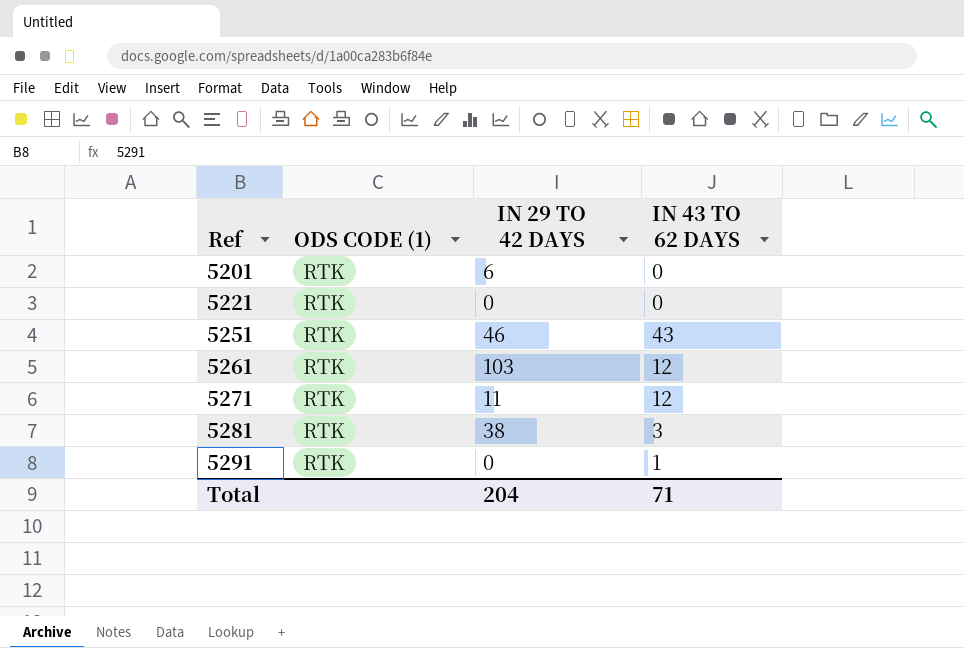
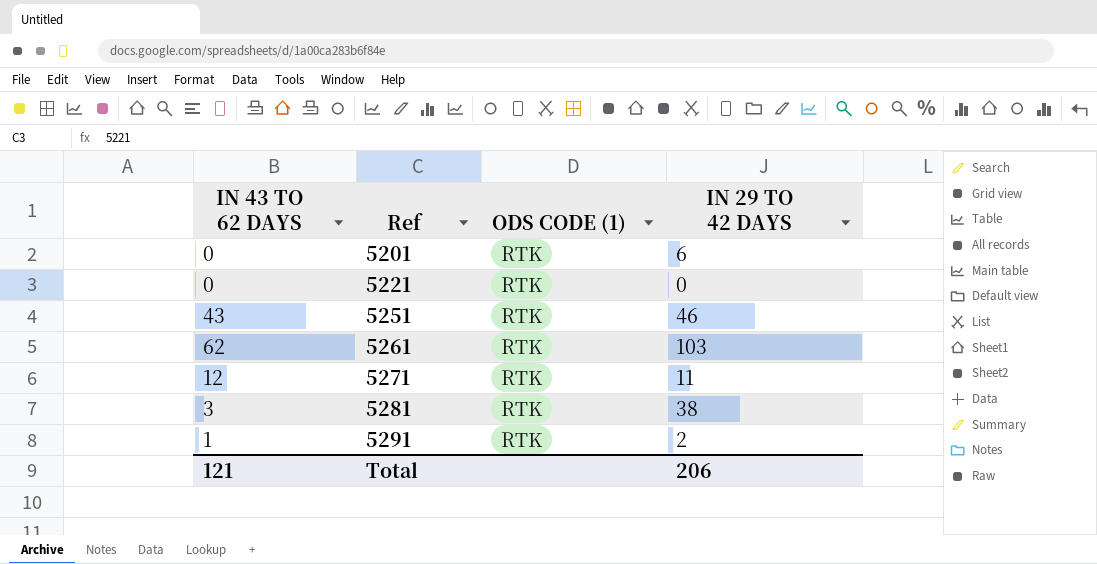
column IN 43 TO 62 DAYS | position: 4 -> 1
5261 | IN 43 TO 62 DAYS: 12 -> 62
5291 | IN 29 TO 42 DAYS: 0 -> 2
Total | IN 43 TO 62 DAYS: 71 -> 121
Total | IN 29 TO 42 DAYS: 204 -> 206

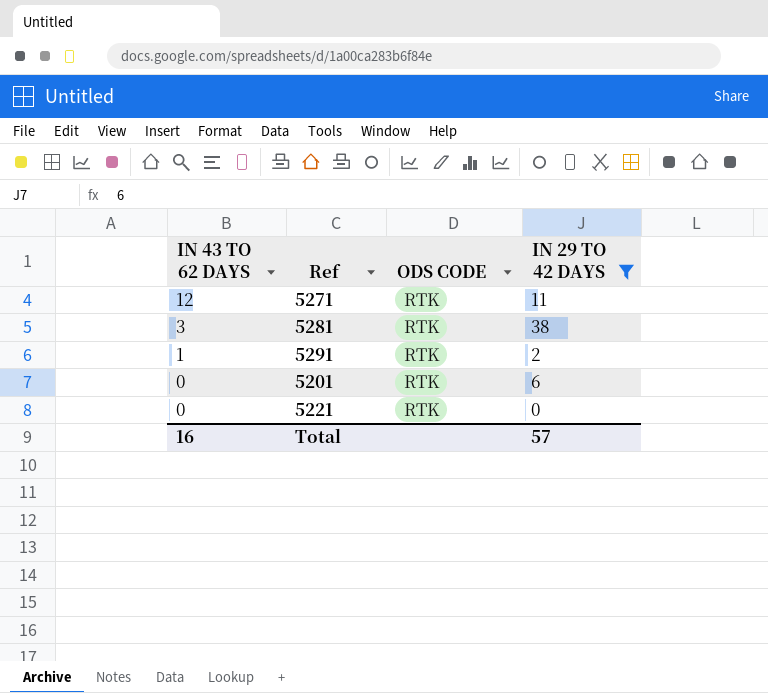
filter: none -> IN 29 TO 42 DAYS <= 38
row order: Ref ascending -> IN 43 TO 62 DAYS descending
column name: ODS CODE (1) -> ODS CODE
Total | IN 43 TO 62 DAYS: 121 -> 16
Total | IN 29 TO 42 DAYS: 206 -> 57

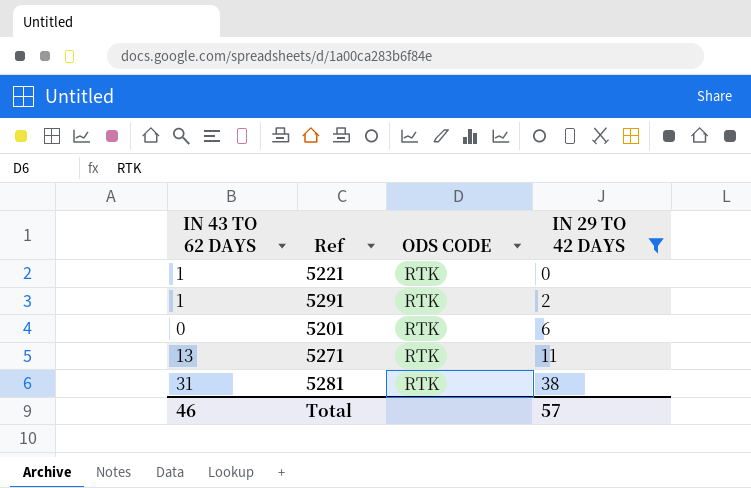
row order: IN 43 TO 62 DAYS descending -> IN 29 TO 42 DAYS ascending
5221 | IN 43 TO 62 DAYS: 0 -> 1
5271 | IN 43 TO 62 DAYS: 12 -> 13
5281 | IN 43 TO 62 DAYS: 3 -> 31
Total | IN 43 TO 62 DAYS: 16 -> 46

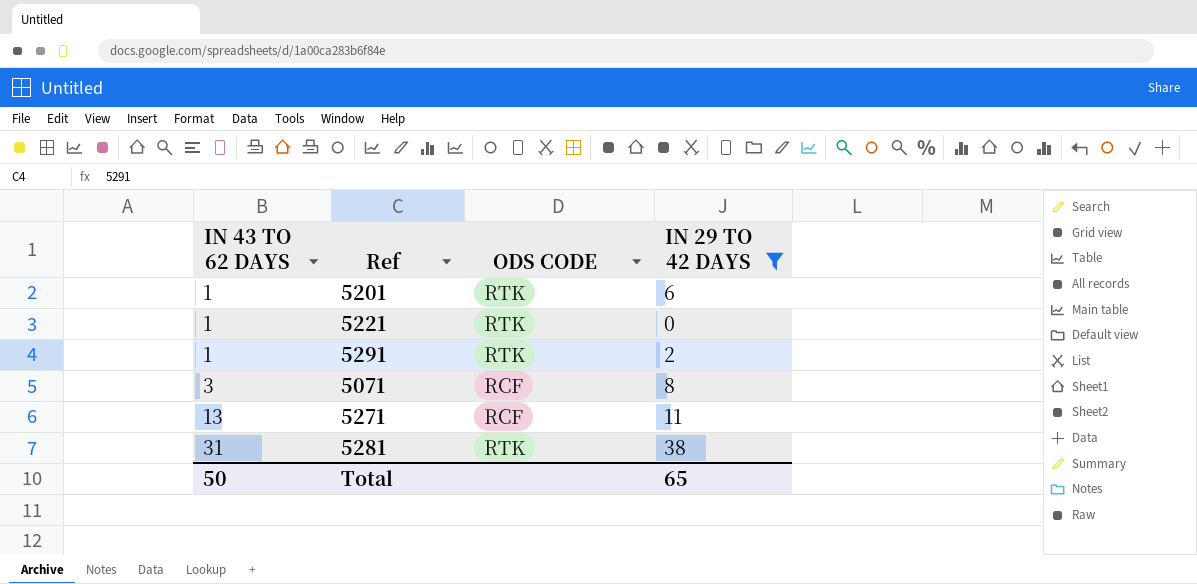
row order: IN 29 TO 42 DAYS ascending -> IN 43 TO 62 DAYS ascending
5201 | IN 43 TO 62 DAYS: 0 -> 1
row 5071: none -> 3 | RCF | 8
5271 | ODS CODE: RTK -> RCF
Total | IN 43 TO 62 DAYS: 46 -> 50
Total | IN 29 TO 42 DAYS: 57 -> 65

